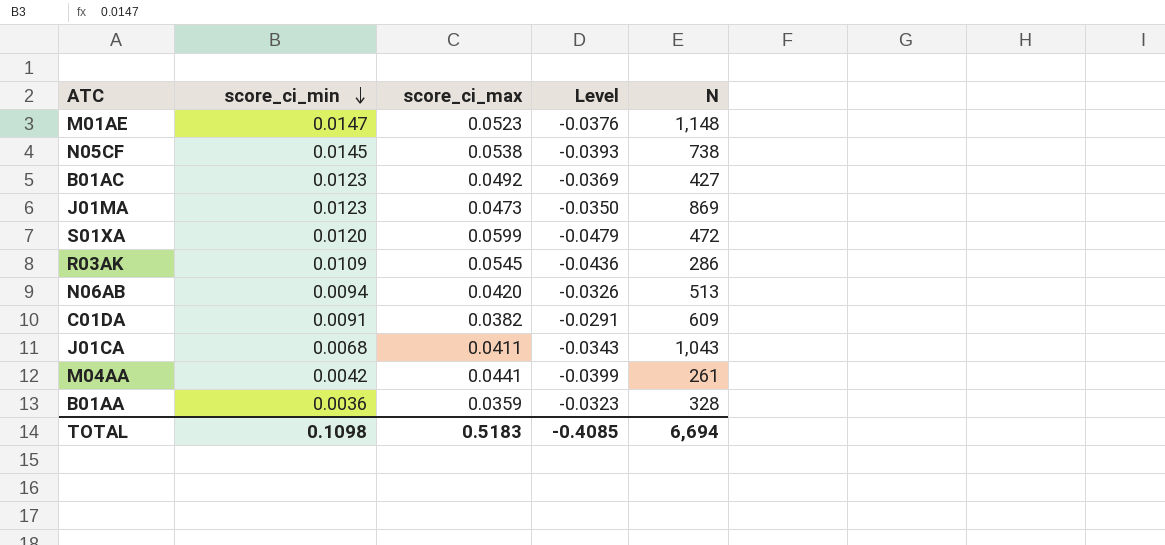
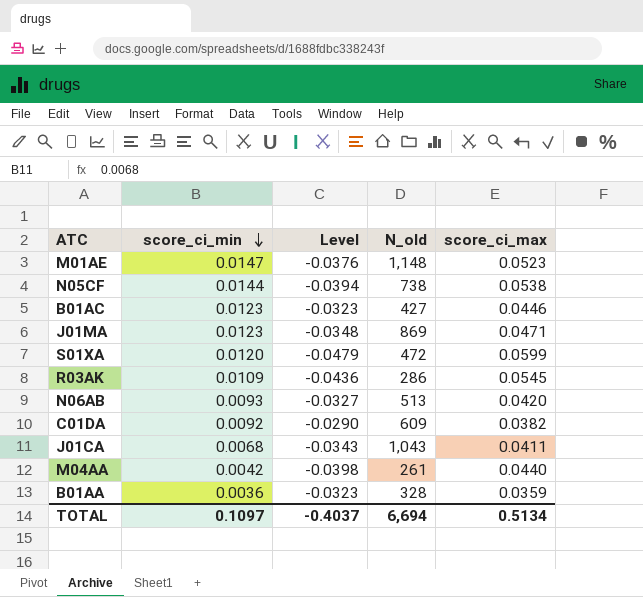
column name: N -> N_old
column score_ci_max | position: 3 -> 5
N05CF | score_ci_min: 0.0145 -> 0.0144
N05CF | Level: -0.0393 -> -0.0394
B01AC | Level: -0.0369 -> -0.0323
B01AC | score_ci_max: 0.0492 -> 0.0446
J01MA | Level: -0.0350 -> -0.0348
J01MA | score_ci_max: 0.0473 -> 0.0471
N06AB | score_ci_min: 0.0094 -> 0.0093
N06AB | Level: -0.0326 -> -0.0327
C01DA | score_ci_min: 0.0091 -> 0.0092
C01DA | Level: -0.0291 -> -0.0290
M04AA | Level: -0.0399 -> -0.0398
M04AA | score_ci_max: 0.0441 -> 0.0440
TOTAL | score_ci_min: 0.1098 -> 0.1097
TOTAL | Level: -0.4085 -> -0.4037
TOTAL | score_ci_max: 0.5183 -> 0.5134

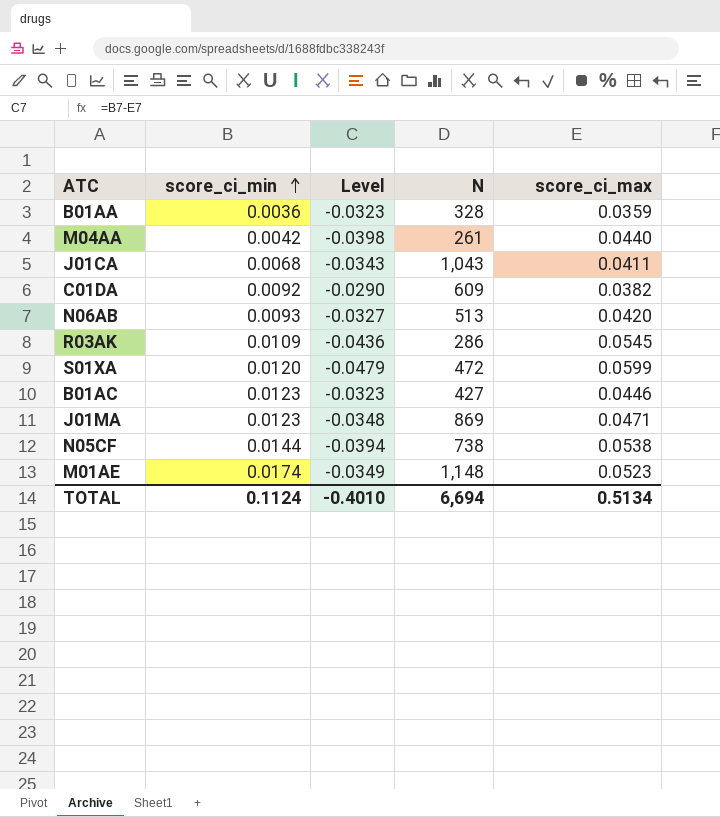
row order: score_ci_min descending -> score_ci_min ascending
column name: N_old -> N
M01AE | score_ci_min: 0.0147 -> 0.0174
M01AE | Level: -0.0376 -> -0.0349
TOTAL | score_ci_min: 0.1097 -> 0.1124
TOTAL | Level: -0.4037 -> -0.4010

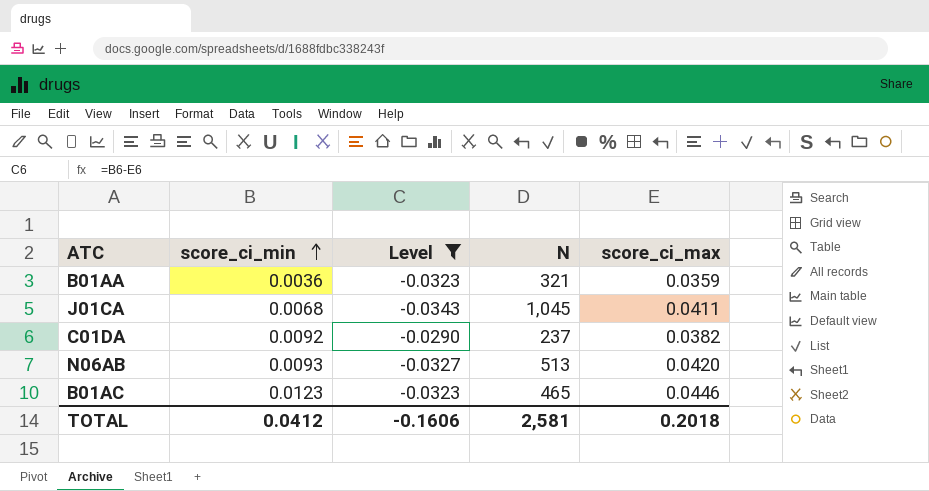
filter: none -> Level >= -0.0343
B01AA | N: 328 -> 321
J01CA | N: 1,043 -> 1,045
C01DA | N: 609 -> 237
B01AC | N: 427 -> 465
TOTAL | score_ci_min: 0.1124 -> 0.0412
TOTAL | Level: -0.4010 -> -0.1606
TOTAL | N: 6,694 -> 2,581
TOTAL | score_ci_max: 0.5134 -> 0.2018

